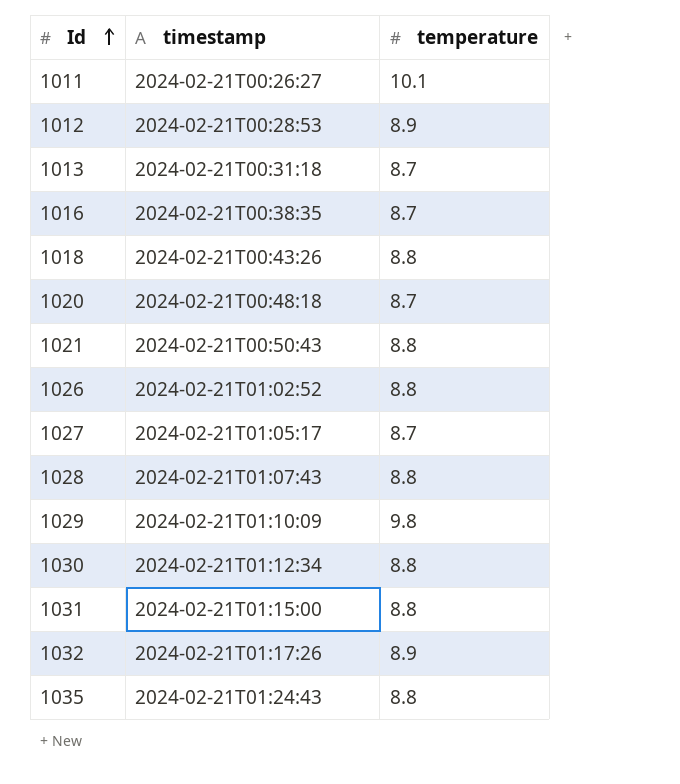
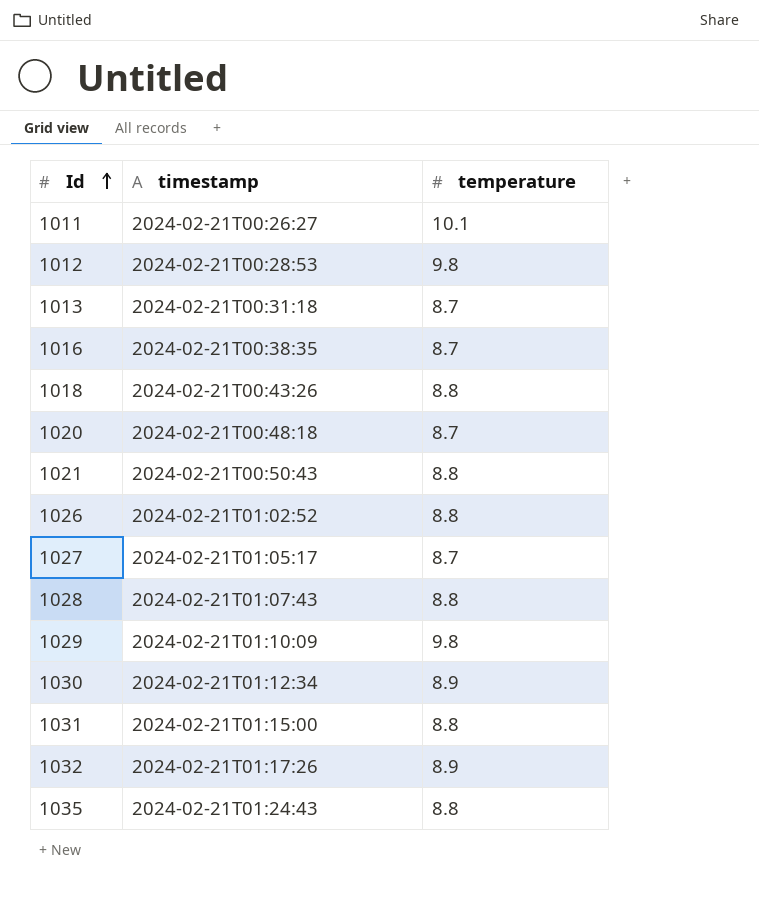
1012 | temperature: 8.9 -> 9.8
1030 | temperature: 8.8 -> 8.9

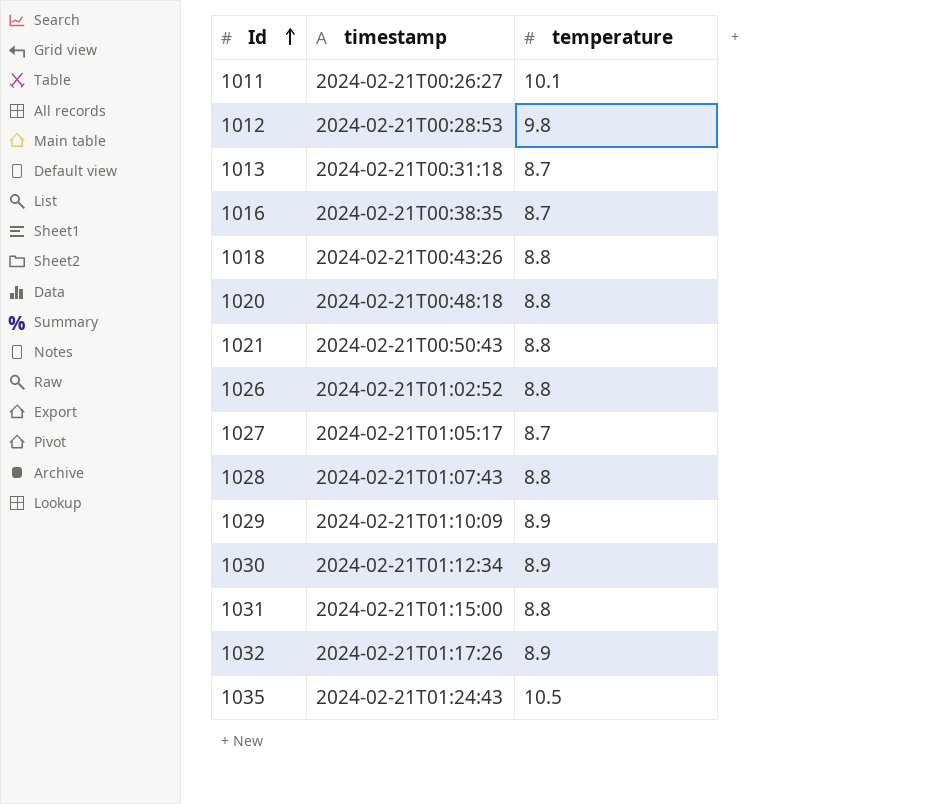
1020 | temperature: 8.7 -> 8.8
1029 | temperature: 9.8 -> 8.9
1035 | temperature: 8.8 -> 10.5

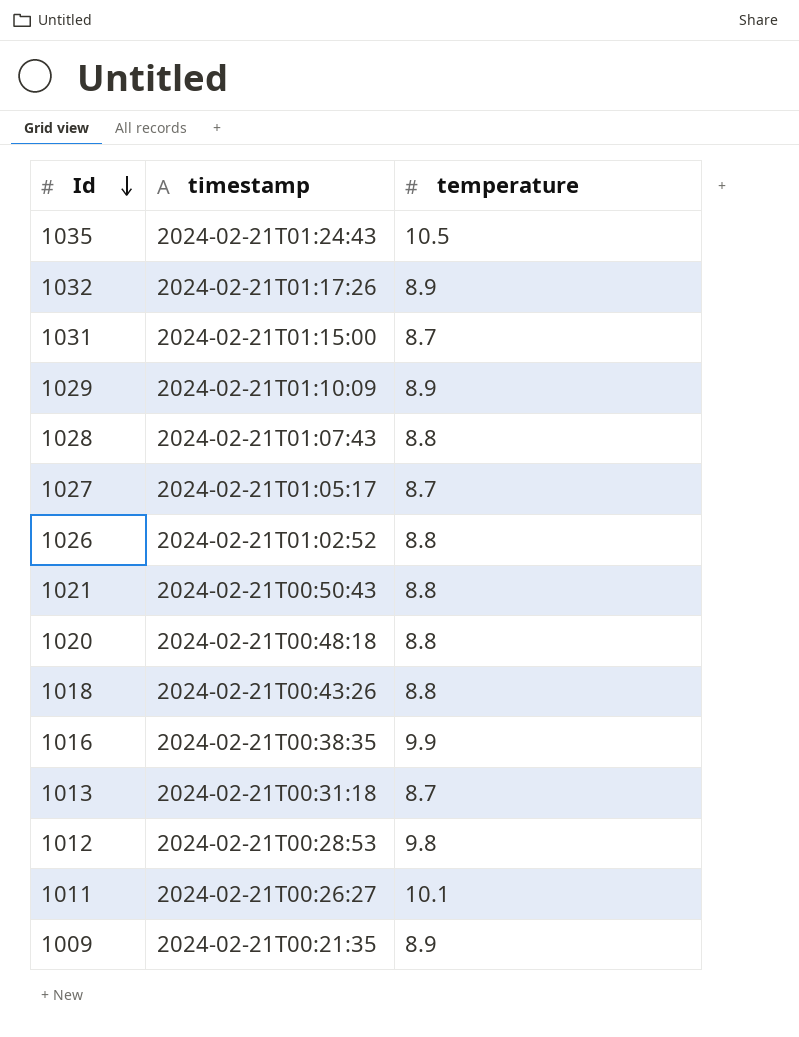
row order: Id ascending -> Id descending
row 1030: 2024-02-21T01:12:34 | 8.9 -> none
1031 | temperature: 8.8 -> 8.7
1016 | temperature: 8.7 -> 9.9
row 1009: none -> 2024-02-21T00:21:35 | 8.9

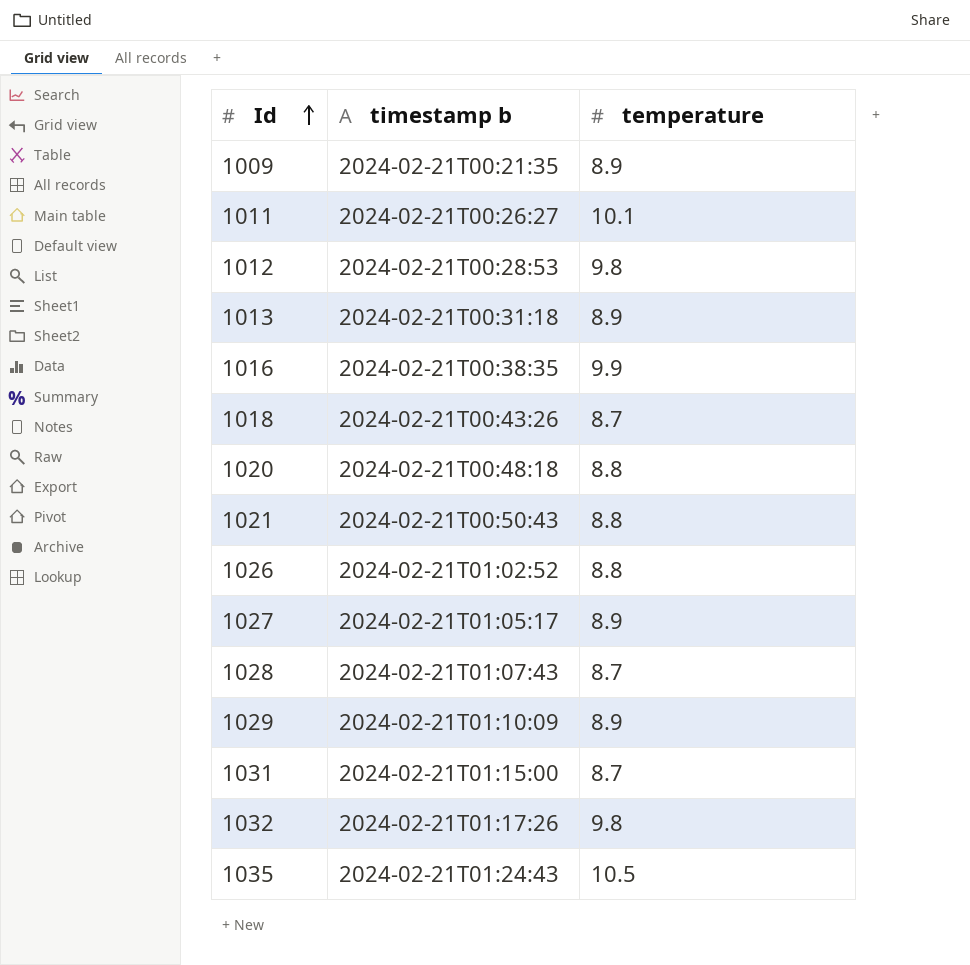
row order: Id descending -> Id ascending
column name: timestamp -> timestamp b
1013 | temperature: 8.7 -> 8.9
1018 | temperature: 8.8 -> 8.7
1027 | temperature: 8.7 -> 8.9
1028 | temperature: 8.8 -> 8.7
1032 | temperature: 8.9 -> 9.8

